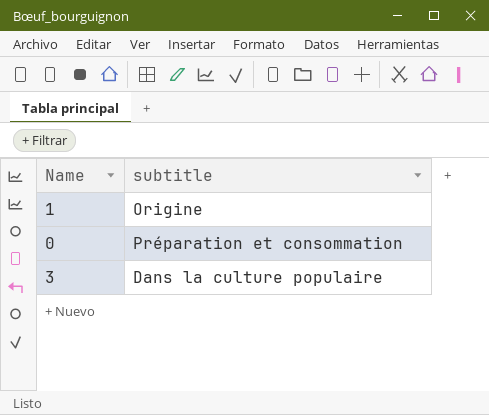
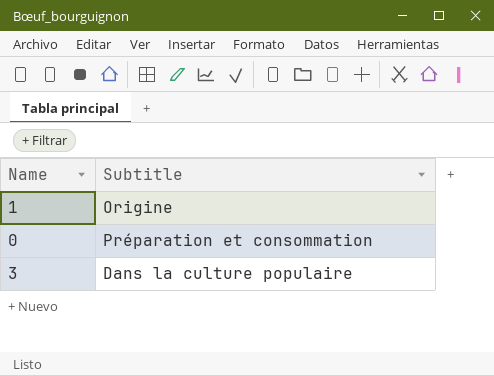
column name: subtitle -> Subtitle

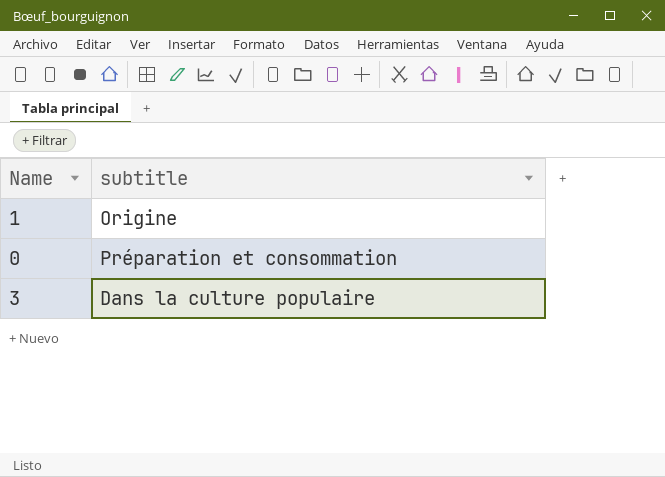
column name: Subtitle -> subtitle

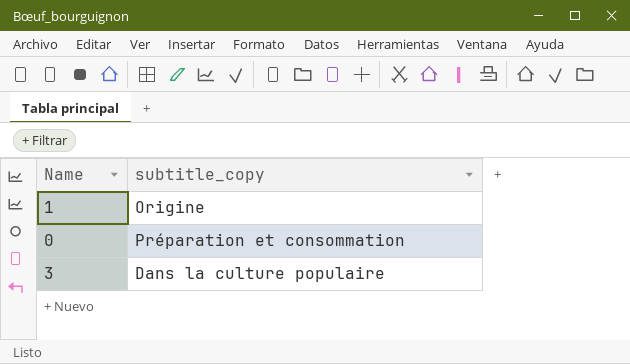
column name: subtitle -> subtitle_copy

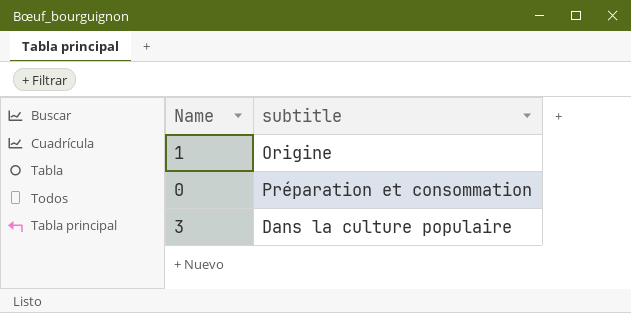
column name: subtitle_copy -> subtitle

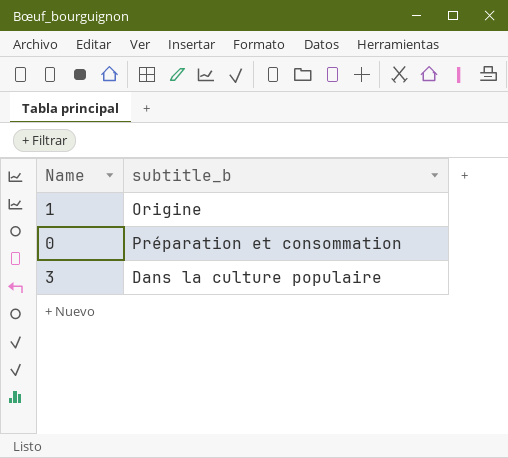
column name: subtitle -> subtitle_b

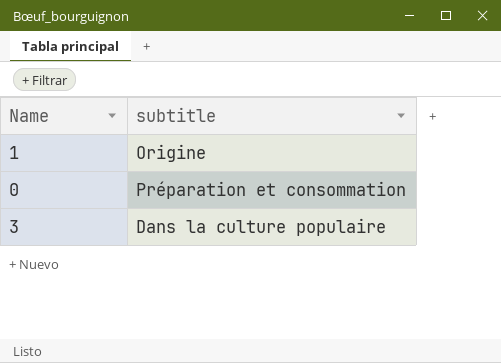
column name: subtitle_b -> subtitle

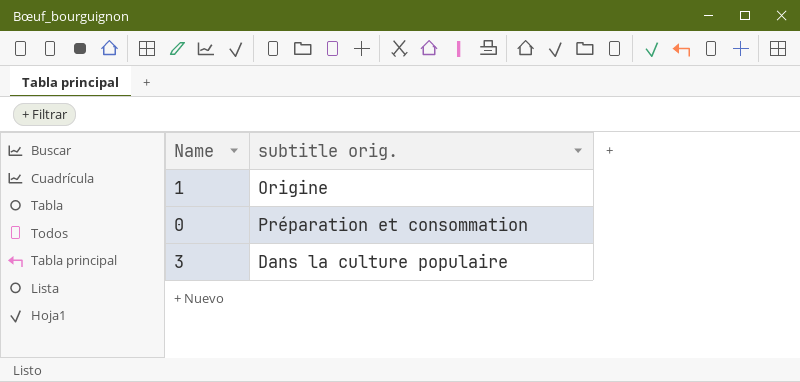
column name: subtitle -> subtitle orig.

